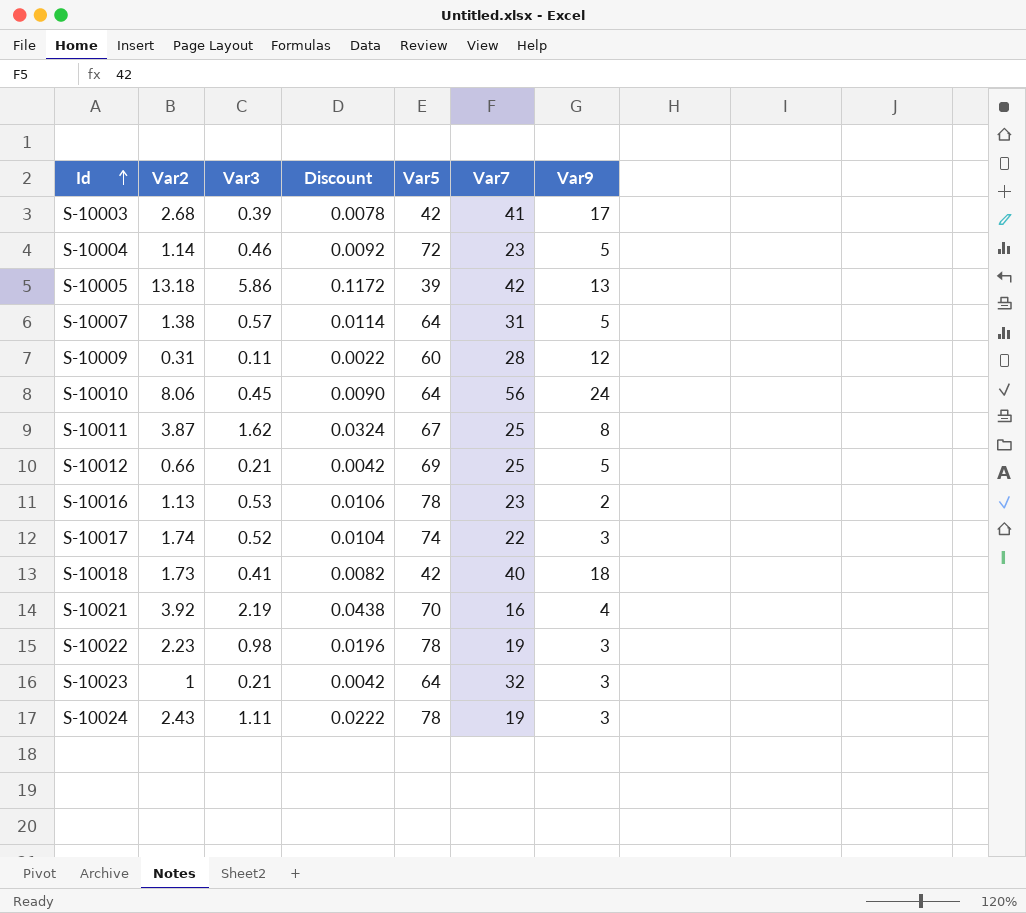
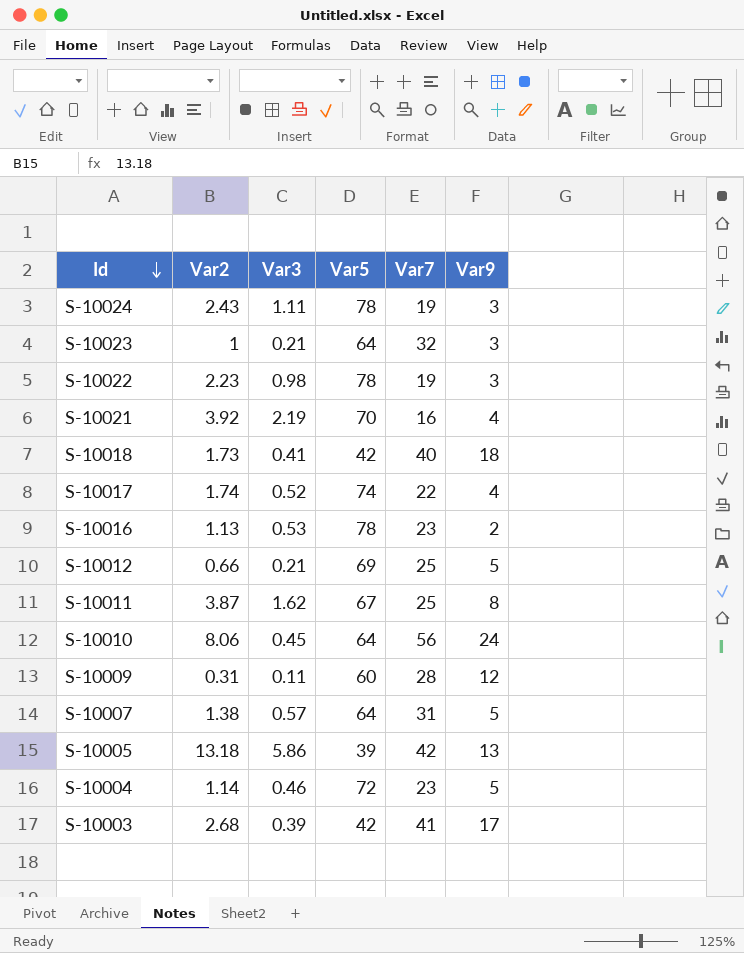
row order: Id ascending -> Id descending
column Discount | formula: [Var3] * 0.02 -> none
S-10017 | Var9: 3 -> 4

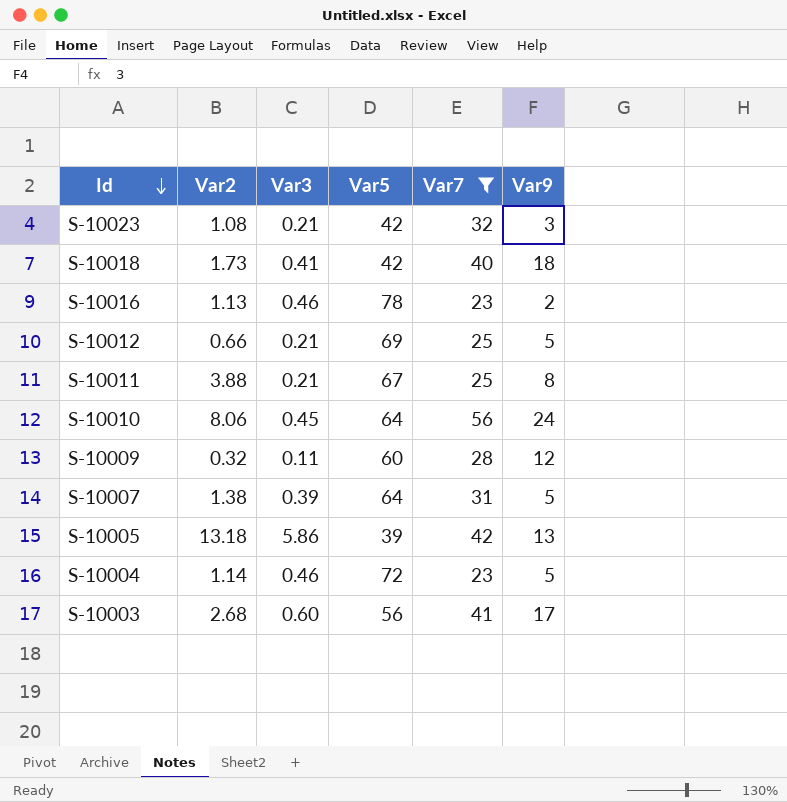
filter: none -> Var7 >= 23
S-10023 | Var2: 1 -> 1.08
S-10023 | Var5: 64 -> 42
S-10016 | Var3: 0.53 -> 0.46
S-10011 | Var2: 3.87 -> 3.88
S-10011 | Var3: 1.62 -> 0.21
S-10009 | Var2: 0.31 -> 0.32
S-10007 | Var3: 0.57 -> 0.39
S-10003 | Var3: 0.39 -> 0.60
S-10003 | Var5: 42 -> 56

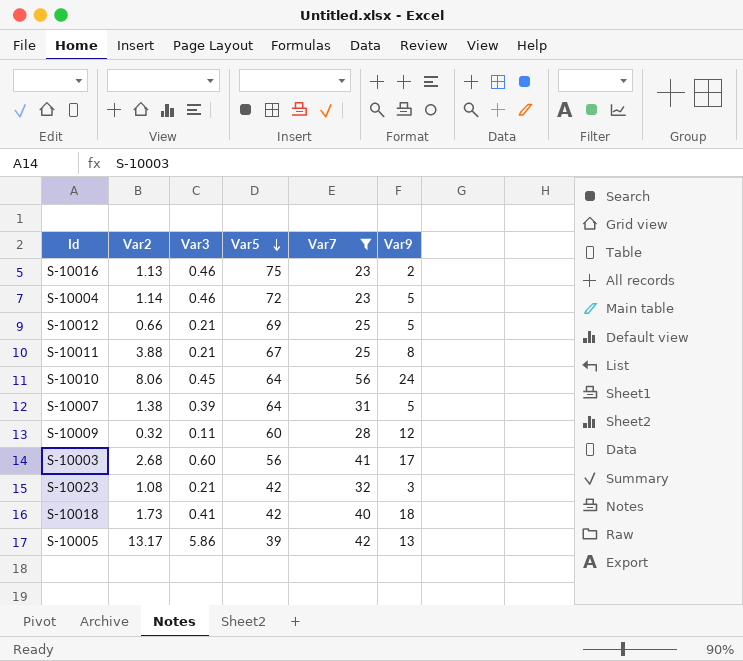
row order: Id descending -> Var5 descending
S-10016 | Var5: 78 -> 75
S-10005 | Var2: 13.18 -> 13.17

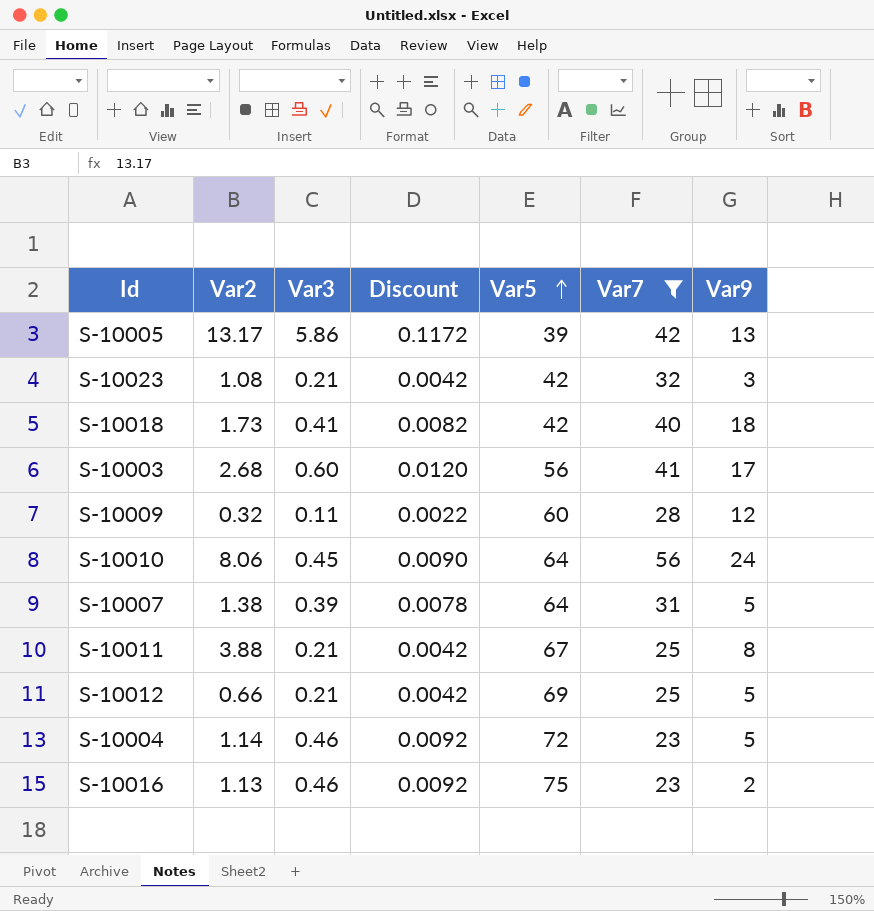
row order: Var5 descending -> Var5 ascending
column Discount | formula: none -> [Var3] * 0.02

